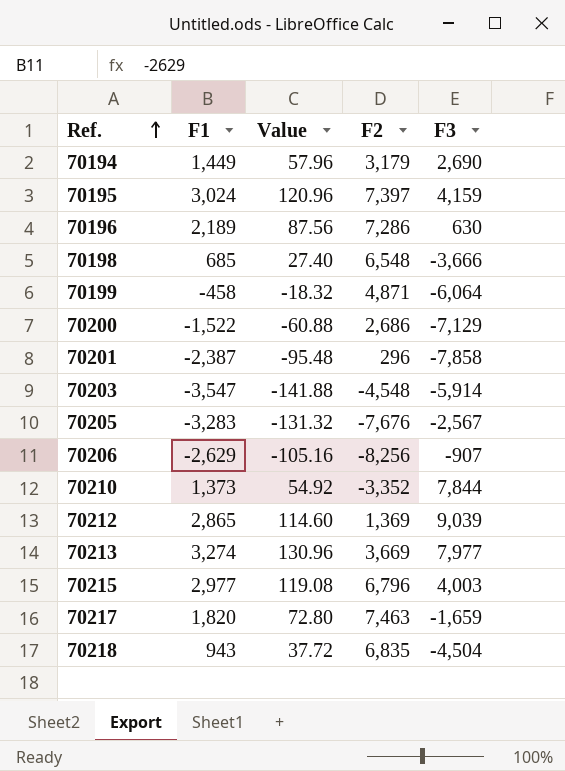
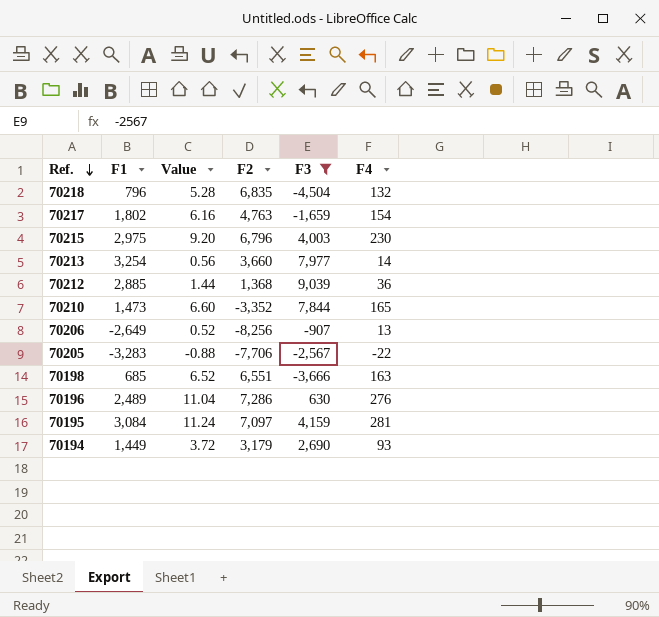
filter: none -> F3 >= -4,504
row order: Ref. ascending -> Ref. descending
column Value | formula: [F1] * 0.04 -> [F4] * 0.04
column F4 | position: none -> 6
70218 | F1: 943 -> 796
70217 | F1: 1,820 -> 1,802
70217 | F2: 7,463 -> 4,763
70215 | F1: 2,977 -> 2,975
70213 | F1: 3,274 -> 3,254
70213 | F2: 3,669 -> 3,660
70212 | F1: 2,865 -> 2,885
70212 | F2: 1,369 -> 1,368
70210 | F1: 1,373 -> 1,473
70206 | F1: -2,629 -> -2,649
70205 | F2: -7,676 -> -7,706
70198 | F2: 6,548 -> 6,551
70196 | F1: 2,189 -> 2,489
70195 | F1: 3,024 -> 3,084
70195 | F2: 7,397 -> 7,097

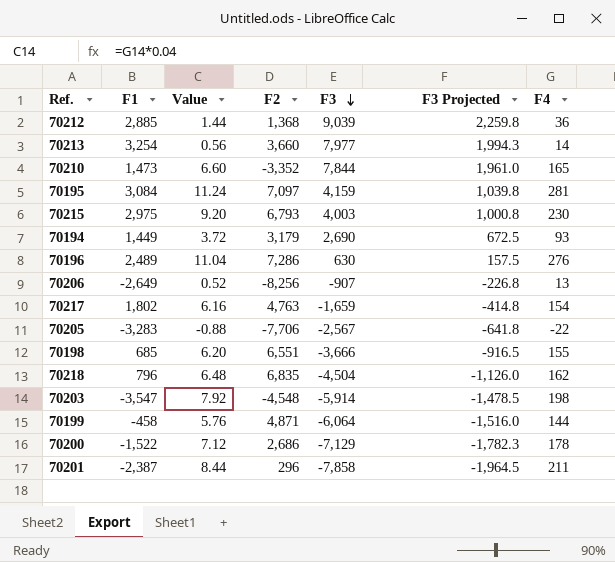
filter: F3 >= -4,504 -> none
row order: Ref. descending -> F3 descending
column F3 Projected | formula: none -> [F3] * 0.25
70215 | F2: 6,796 -> 6,793
70198 | Value: 6.52 -> 6.20
70198 | F4: 163 -> 155
70218 | Value: 5.28 -> 6.48
70218 | F4: 132 -> 162

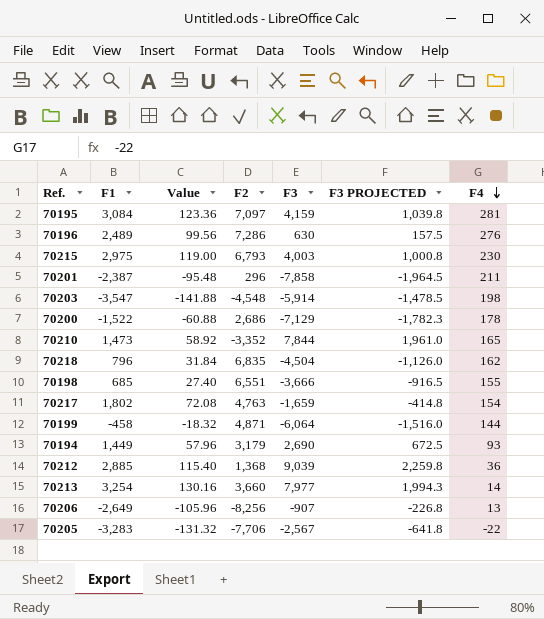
row order: F3 descending -> F4 descending
column Value | formula: [F4] * 0.04 -> [F1] * 0.04
column name: F3 Projected -> F3 PROJECTED

